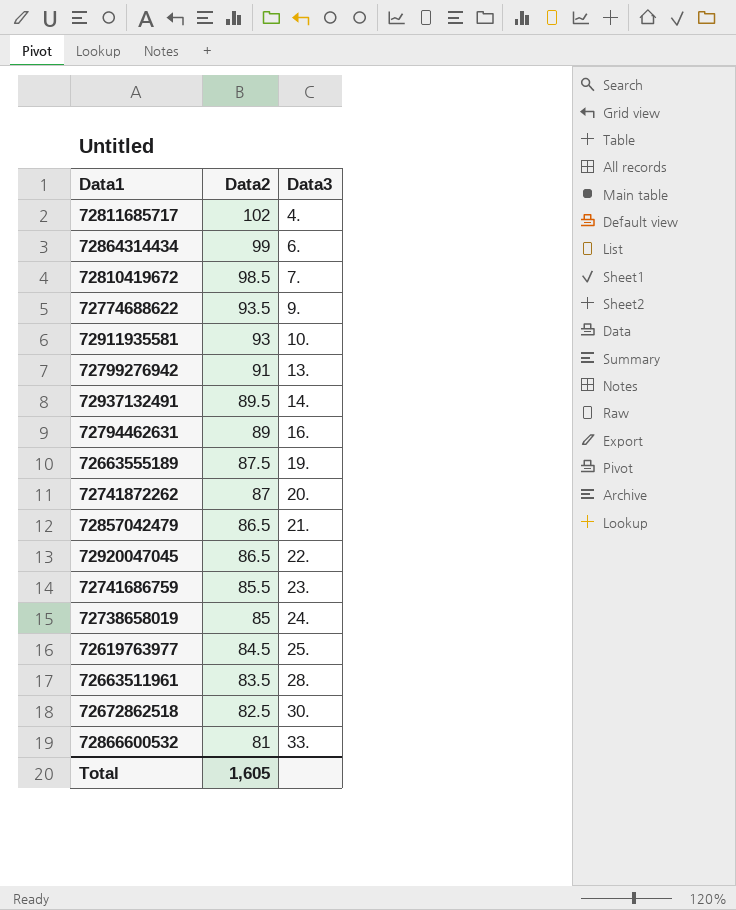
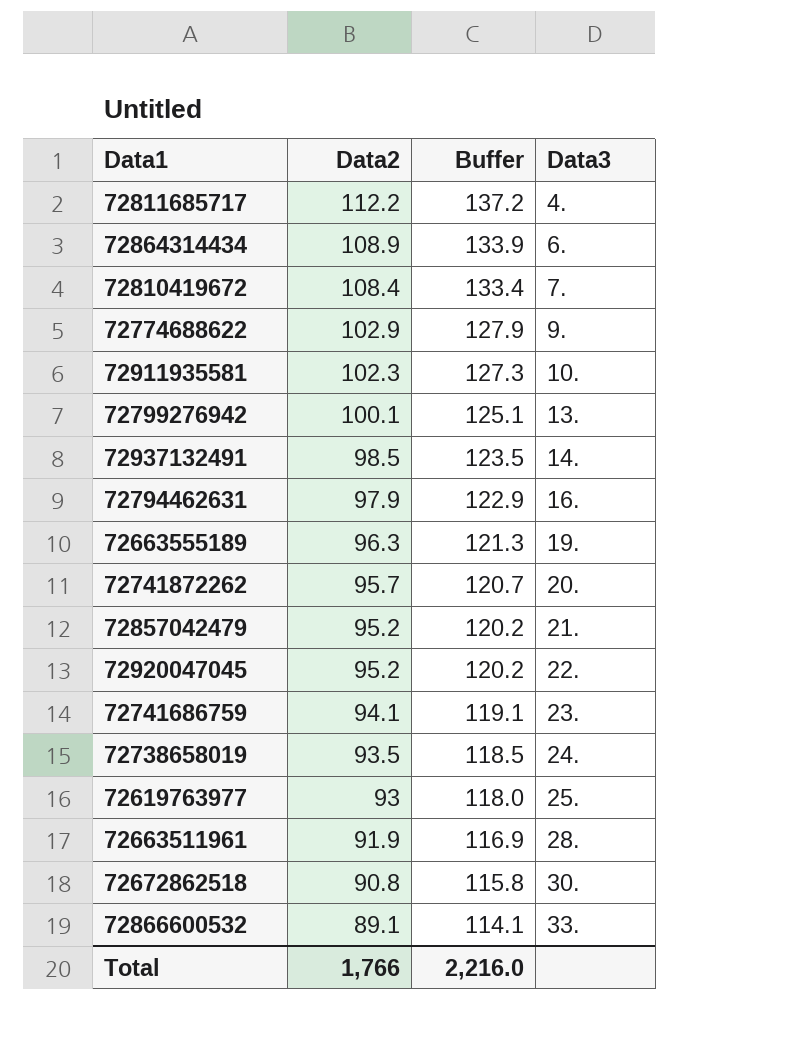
column Buffer | formula: none -> [Data2] + 25
72811685717 | Data2: 102 -> 112.2
72864314434 | Data2: 99 -> 108.9
72810419672 | Data2: 98.5 -> 108.4
72774688622 | Data2: 93.5 -> 102.9
72911935581 | Data2: 93 -> 102.3
72799276942 | Data2: 91 -> 100.1
72937132491 | Data2: 89.5 -> 98.5
72794462631 | Data2: 89 -> 97.9
72663555189 | Data2: 87.5 -> 96.3
72741872262 | Data2: 87 -> 95.7
72857042479 | Data2: 86.5 -> 95.2
72920047045 | Data2: 86.5 -> 95.2
72741686759 | Data2: 85.5 -> 94.1
72738658019 | Data2: 85 -> 93.5
72619763977 | Data2: 84.5 -> 93
72663511961 | Data2: 83.5 -> 91.9
72672862518 | Data2: 82.5 -> 90.8
72866600532 | Data2: 81 -> 89.1
Total | Data2: 1,605 -> 1,766

